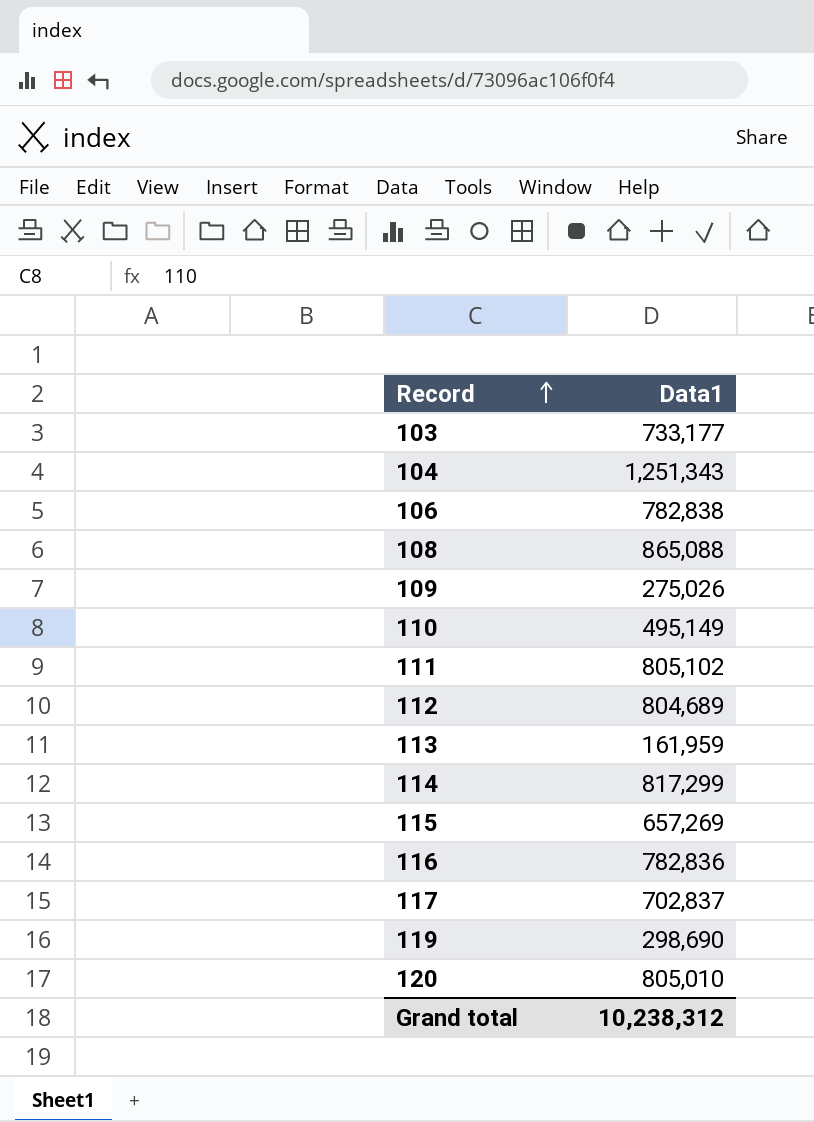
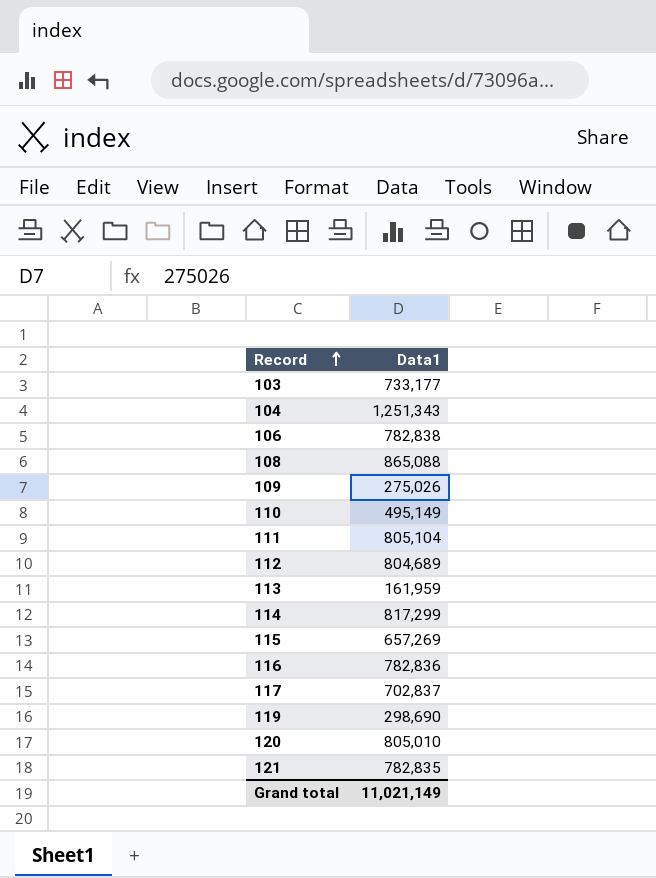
111 | Data1: 805,102 -> 805,104
row 121: none -> 782,835
Grand total | Data1: 10,238,312 -> 11,021,149

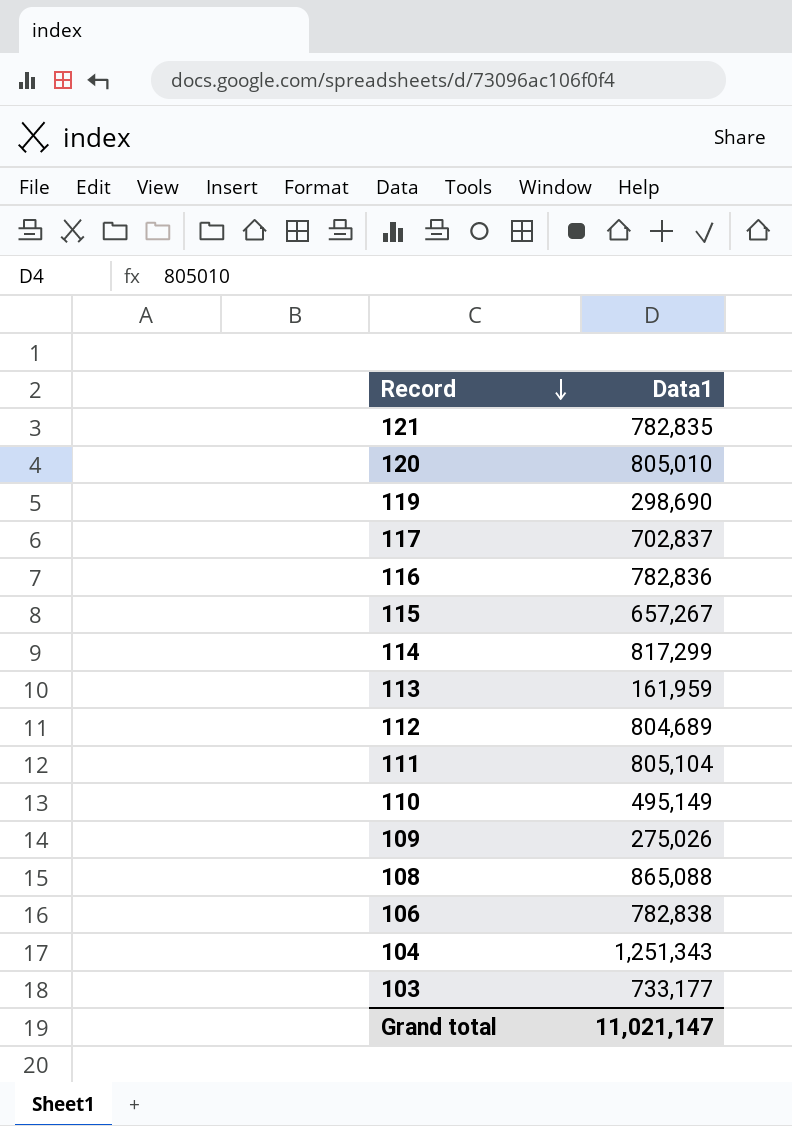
row order: Record ascending -> Record descending
115 | Data1: 657,269 -> 657,267
Grand total | Data1: 11,021,149 -> 11,021,147

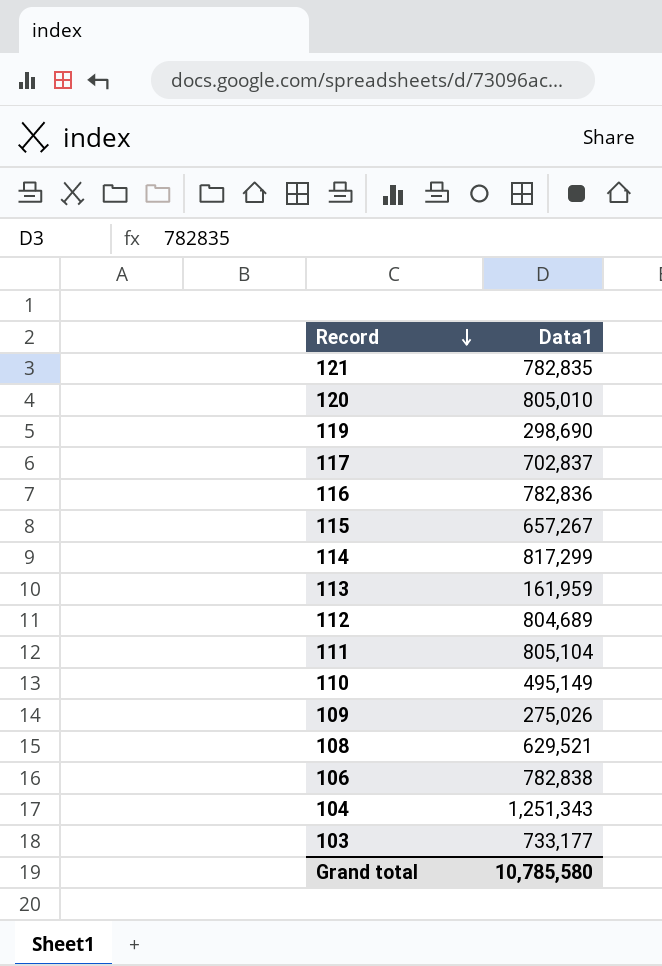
108 | Data1: 865,088 -> 629,521
Grand total | Data1: 11,021,147 -> 10,785,580

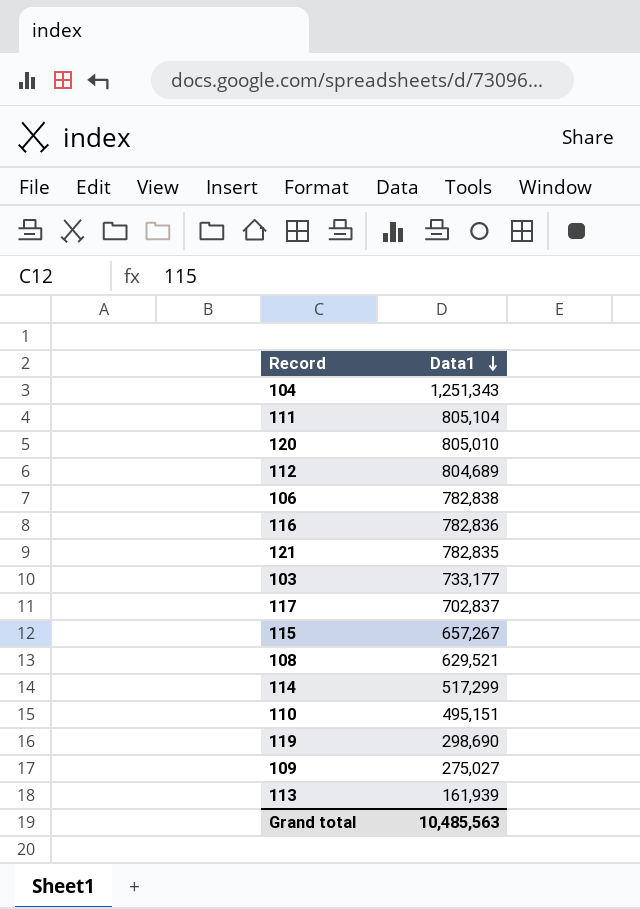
row order: Record descending -> Data1 descending
114 | Data1: 817,299 -> 517,299
110 | Data1: 495,149 -> 495,151
109 | Data1: 275,026 -> 275,027
113 | Data1: 161,959 -> 161,939
Grand total | Data1: 10,785,580 -> 10,485,563

